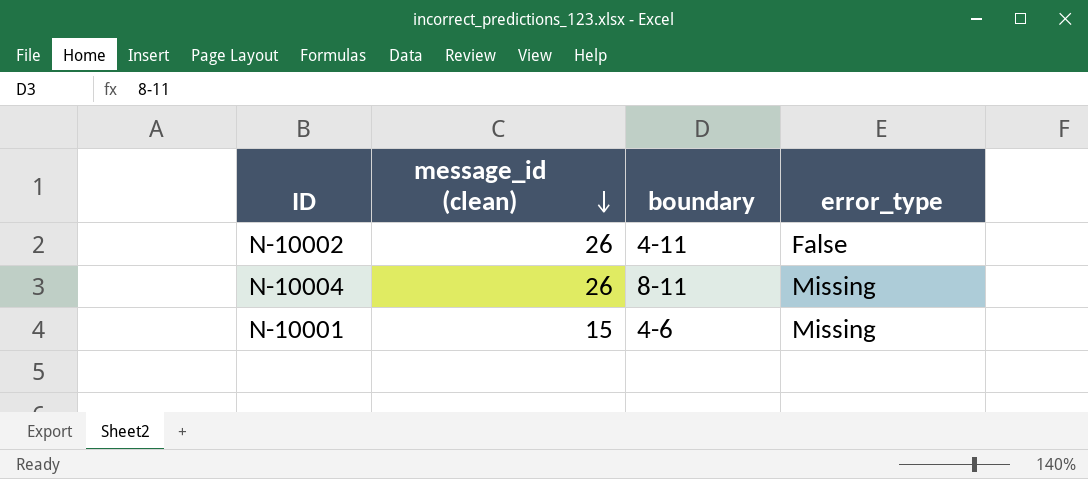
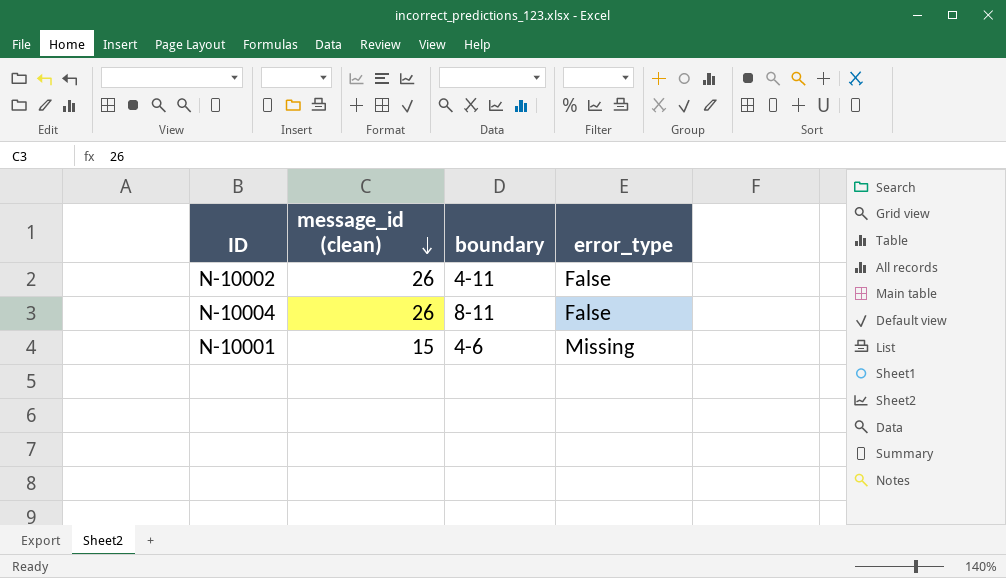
N-10004 | error_type: Missing -> False

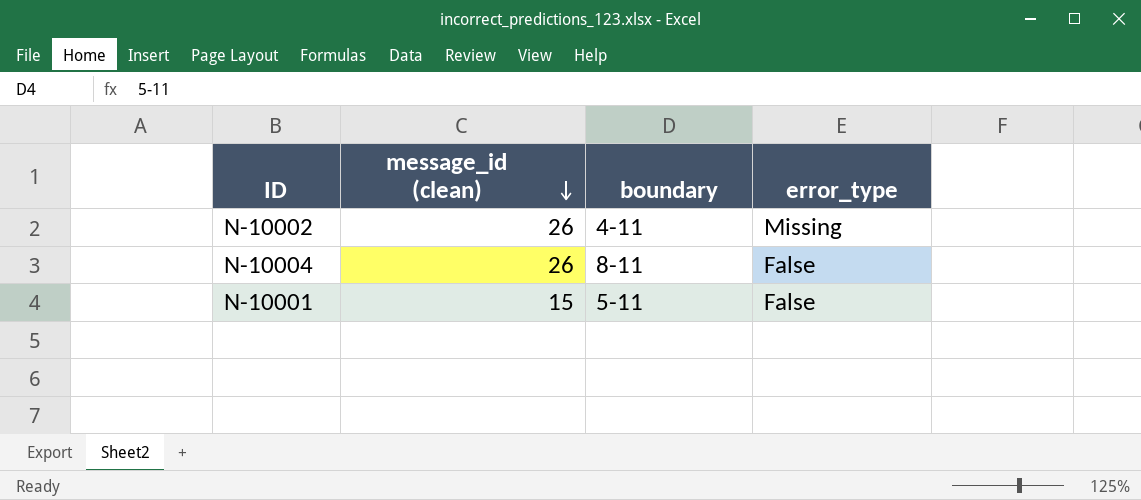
N-10002 | error_type: False -> Missing
N-10001 | boundary: 4-6 -> 5-11
N-10001 | error_type: Missing -> False

